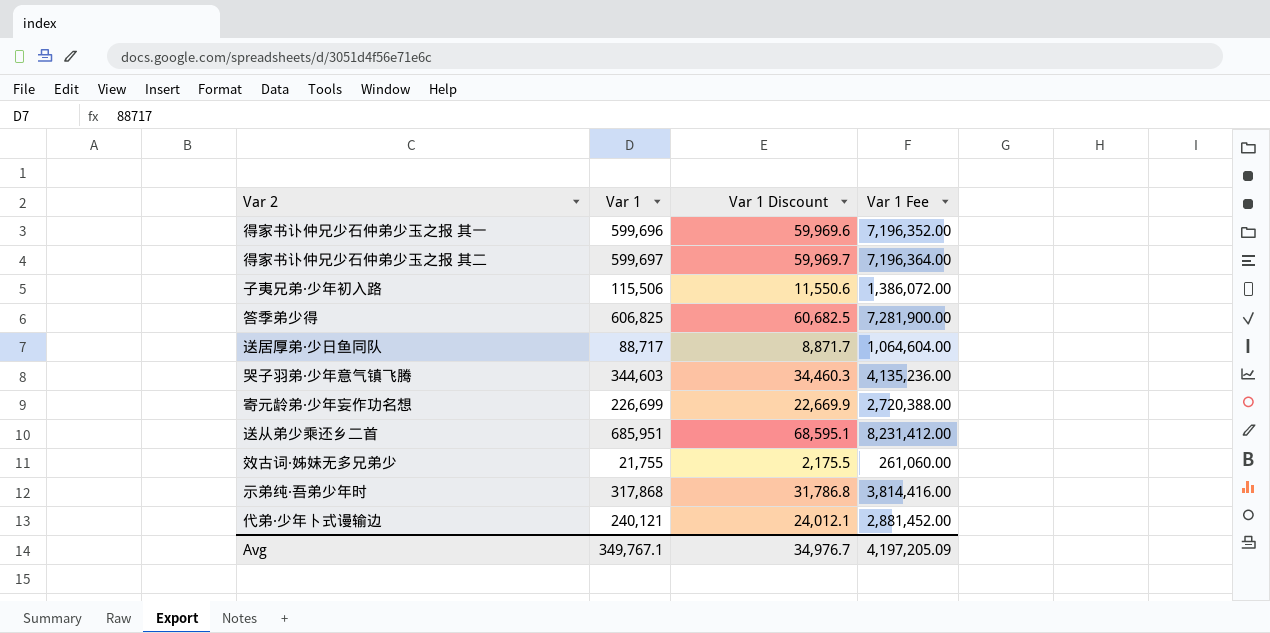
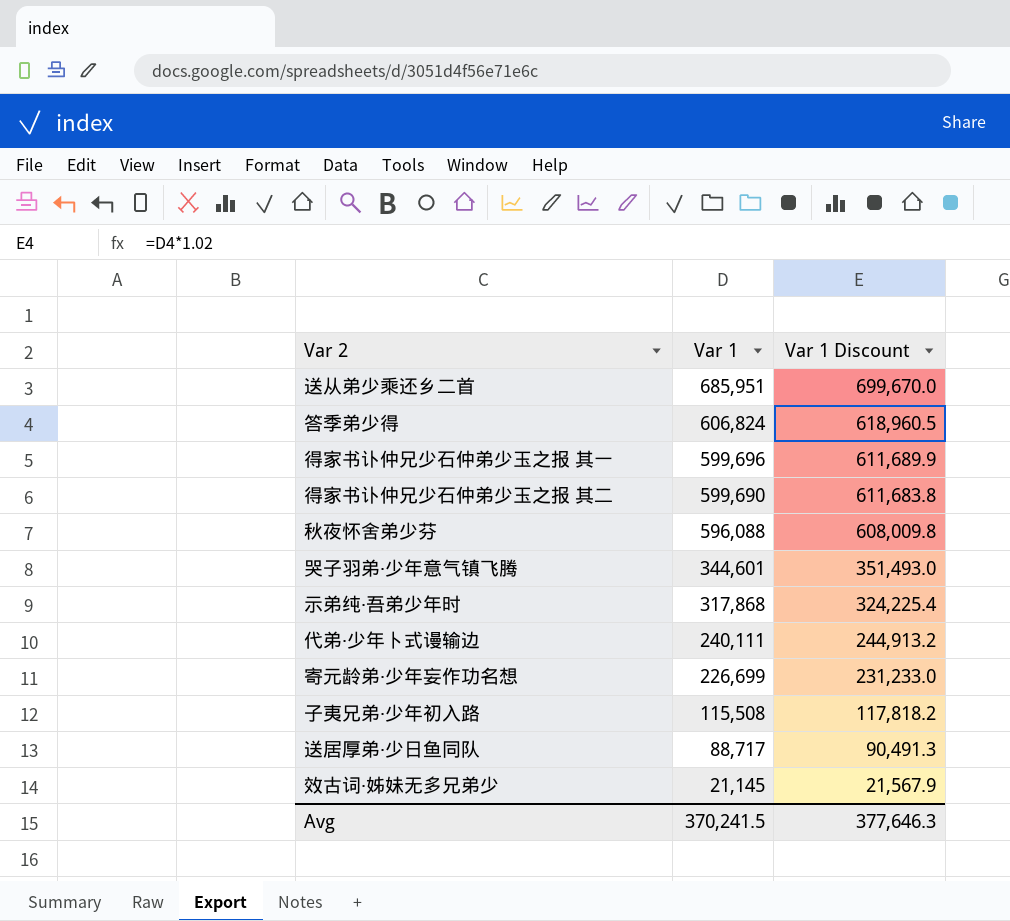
row order: none -> Var 1 descending
column Var 1 Fee | formula: [Var 1] * 12 -> none
column Var 1 Discount | formula: [Var 1] * 0.1 -> [Var 1] * 1.02
答季弟少得 | Var 1: 606,825 -> 606,824
得家书讣仲兄少石仲弟少玉之报 其二 | Var 1: 599,697 -> 599,690
row 秋夜怀舍弟少芬: none -> 596,088 | 608,009.8
哭子羽弟·少年意气镇飞腾 | Var 1: 344,603 -> 344,601
代弟·少年卜式谩输边 | Var 1: 240,121 -> 240,111
子夷兄弟·少年初入路 | Var 1: 115,506 -> 115,508
效古词·姊妹无多兄弟少 | Var 1: 21,755 -> 21,145
Avg | Var 1: 349,767.1 -> 370,241.5
Avg | Var 1 Discount: 34,976.7 -> 377,646.3

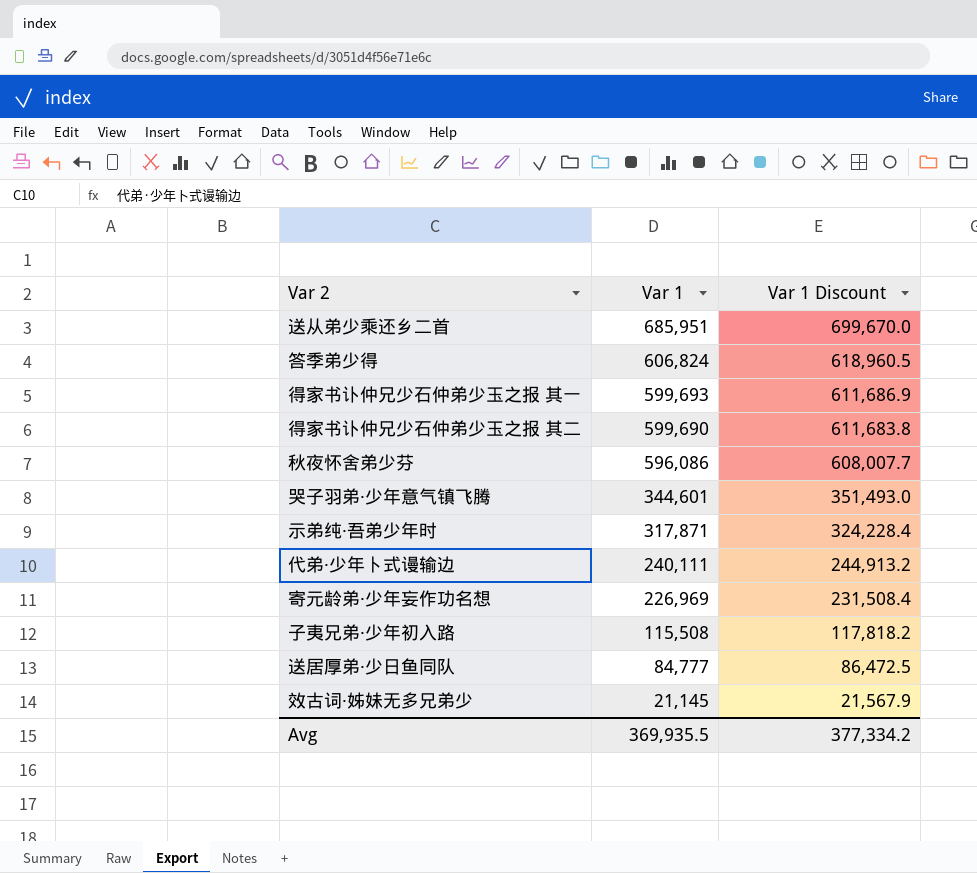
得家书讣仲兄少石仲弟少玉之报 其一 | Var 1: 599,696 -> 599,693
得家书讣仲兄少石仲弟少玉之报 其一 | Var 1 Discount: 611,689.9 -> 611,686.9
秋夜怀舍弟少芬 | Var 1: 596,088 -> 596,086
秋夜怀舍弟少芬 | Var 1 Discount: 608,009.8 -> 608,007.7
示弟纯·吾弟少年时 | Var 1: 317,868 -> 317,871
示弟纯·吾弟少年时 | Var 1 Discount: 324,225.4 -> 324,228.4
寄元龄弟·少年妄作功名想 | Var 1: 226,699 -> 226,969
寄元龄弟·少年妄作功名想 | Var 1 Discount: 231,233.0 -> 231,508.4
送居厚弟·少日鱼同队 | Var 1: 88,717 -> 84,777
送居厚弟·少日鱼同队 | Var 1 Discount: 90,491.3 -> 86,472.5
Avg | Var 1: 370,241.5 -> 369,935.5
Avg | Var 1 Discount: 377,646.3 -> 377,334.2

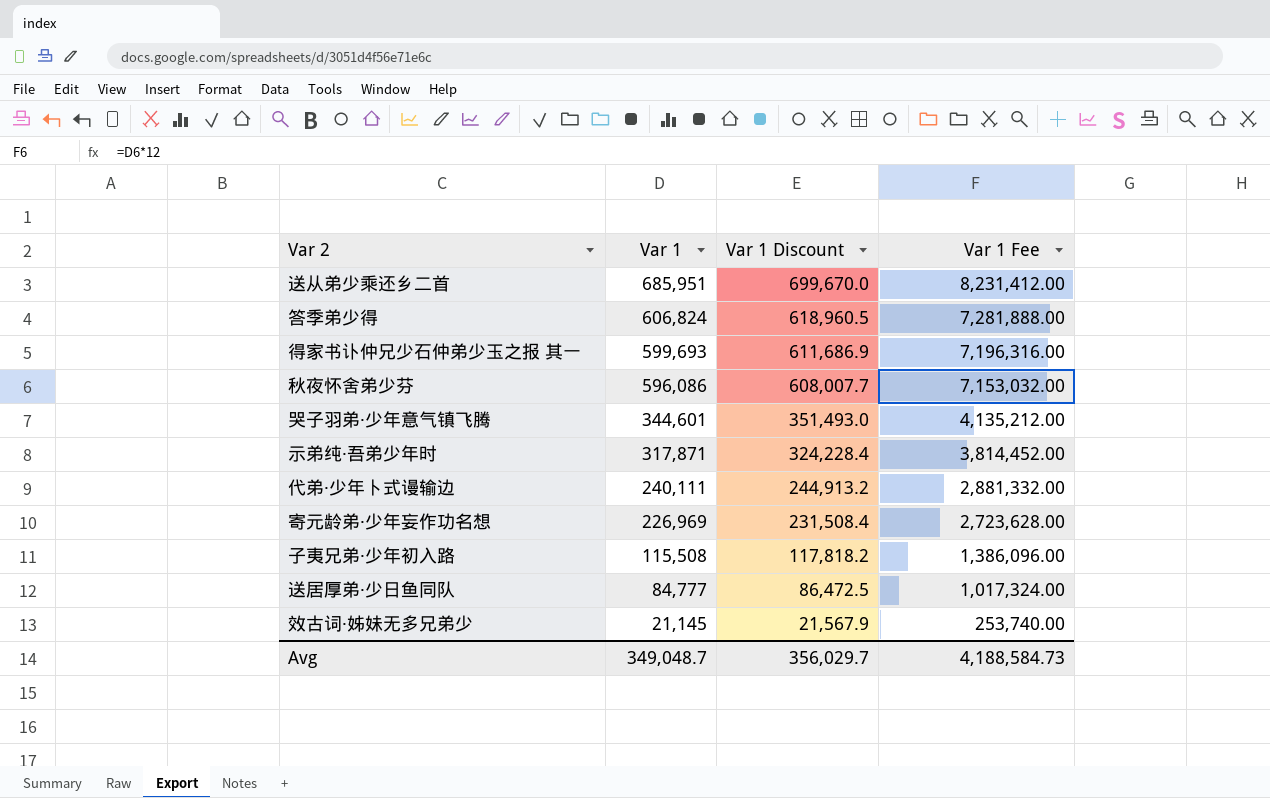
column Var 1 Fee | formula: none -> [Var 1] * 12
row 得家书讣仲兄少石仲弟少玉之报 其二: 599,690 | 611,683.8 -> none
Avg | Var 1: 369,935.5 -> 349,048.7
Avg | Var 1 Discount: 377,334.2 -> 356,029.7

